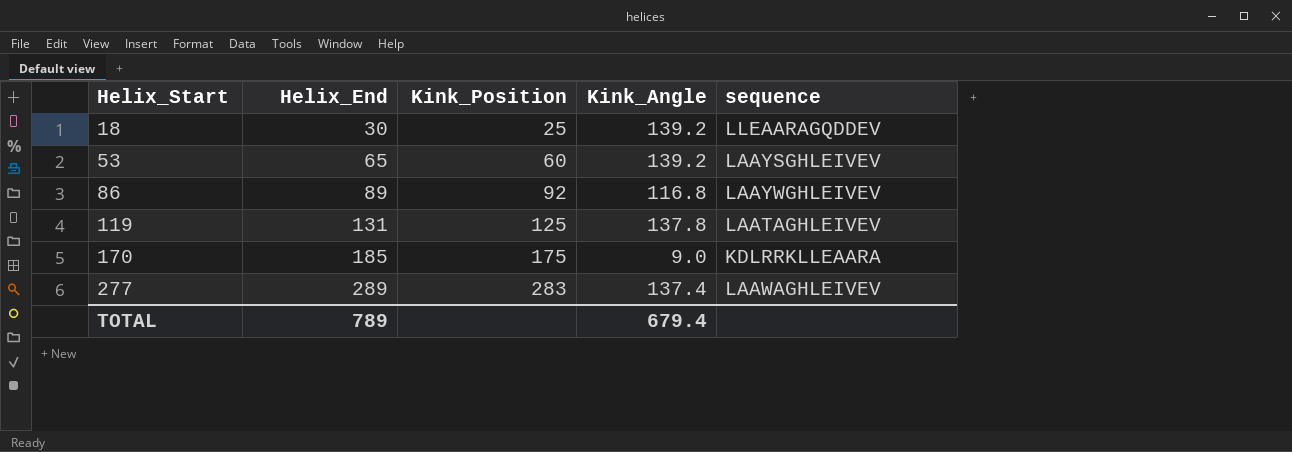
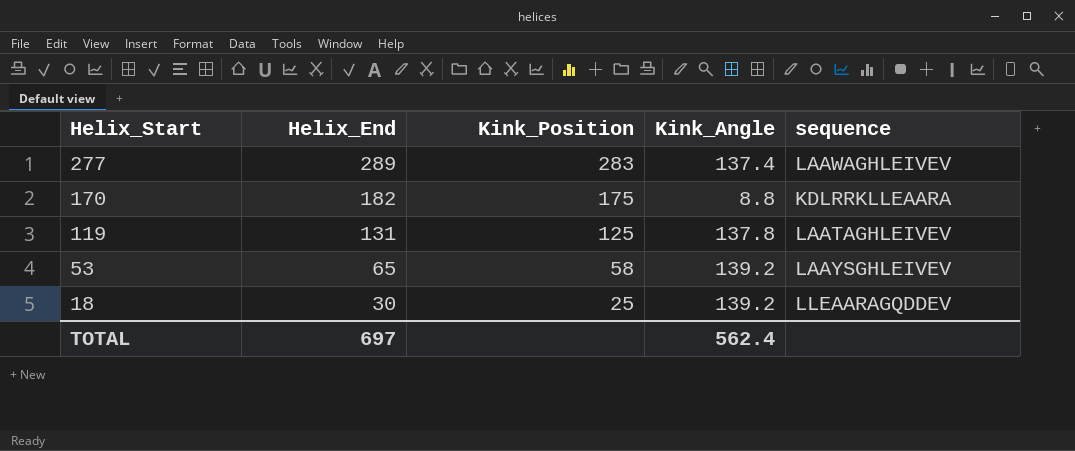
row order: Helix_Start ascending -> Helix_Start descending
row 86: 89 | 92 | 116.8 | LAAYWGHLEIVEV -> none
170 | Helix_End: 185 -> 182
170 | Kink_Angle: 9.0 -> 8.8
53 | Kink_Position: 60 -> 58
TOTAL | Helix_End: 789 -> 697
TOTAL | Kink_Angle: 679.4 -> 562.4

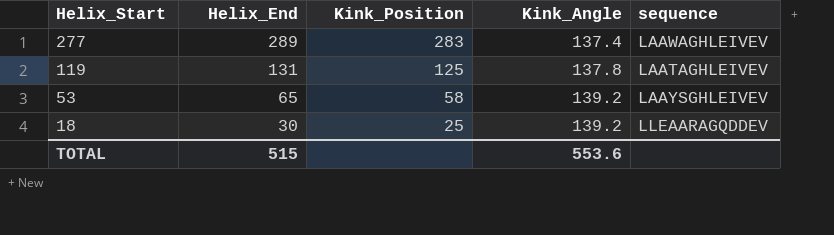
row 170: 182 | 175 | 8.8 | KDLRRKLLEAARA -> none
TOTAL | Helix_End: 697 -> 515
TOTAL | Kink_Angle: 562.4 -> 553.6

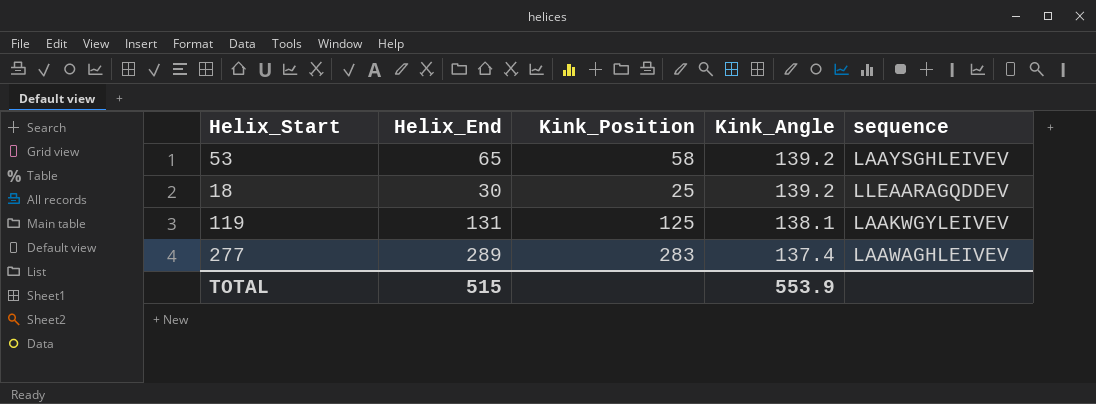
row order: Helix_Start descending -> Kink_Angle descending
119 | Kink_Angle: 137.8 -> 138.1
119 | sequence: LAATAGHLEIVEV -> LAAKWGYLEIVEV
TOTAL | Kink_Angle: 553.6 -> 553.9

